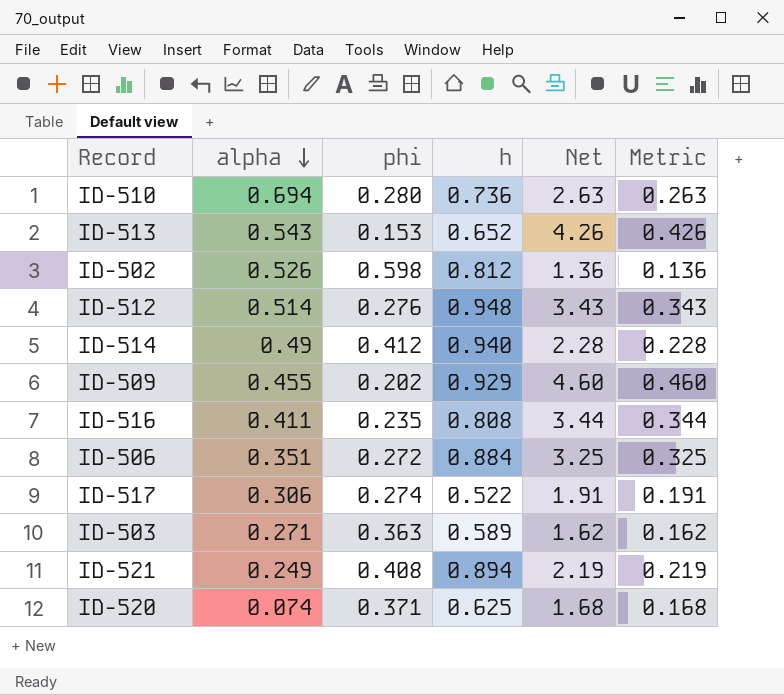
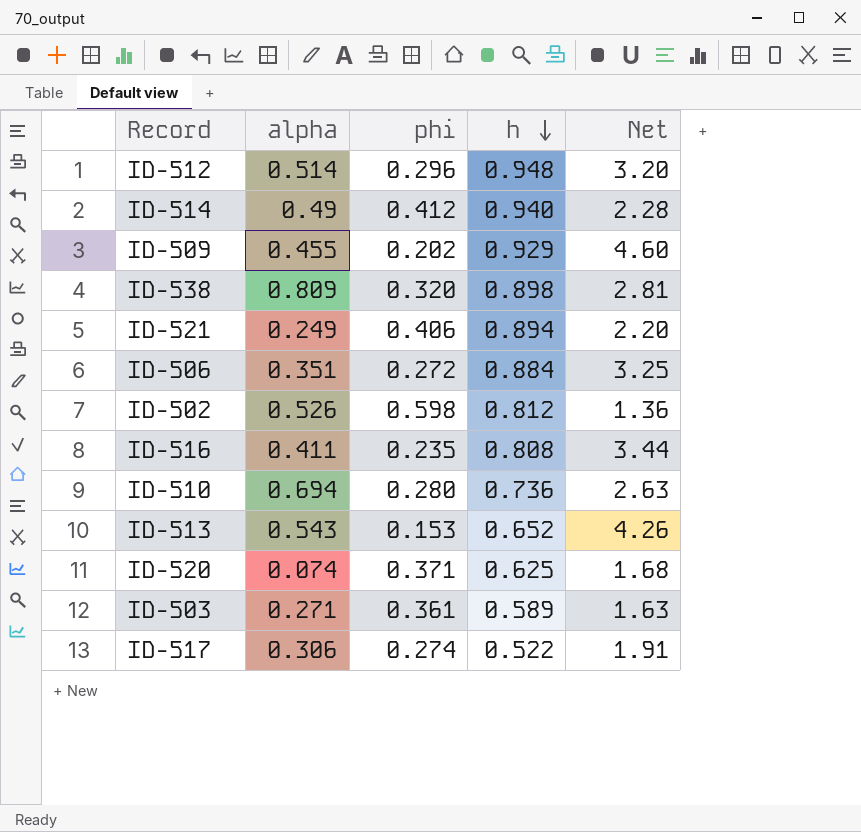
row order: alpha descending -> h descending
column Metric | formula: [Net] * 0.1 -> none
ID-512 | phi: 0.276 -> 0.296
ID-512 | Net: 3.43 -> 3.20
row ID-538: none -> 0.809 | 0.320 | 0.898 | 2.81
ID-521 | phi: 0.408 -> 0.406
ID-521 | Net: 2.19 -> 2.20
ID-503 | phi: 0.363 -> 0.361
ID-503 | Net: 1.62 -> 1.63

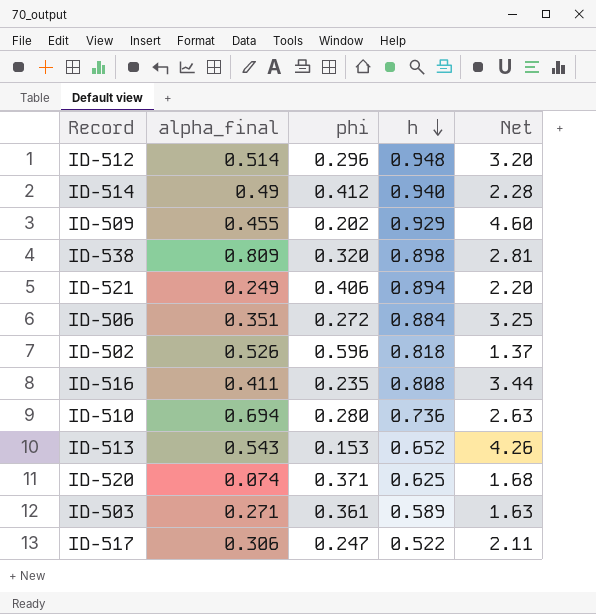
column name: alpha -> alpha_final
ID-502 | phi: 0.598 -> 0.596
ID-502 | h: 0.812 -> 0.818
ID-502 | Net: 1.36 -> 1.37
ID-517 | phi: 0.274 -> 0.247
ID-517 | Net: 1.91 -> 2.11

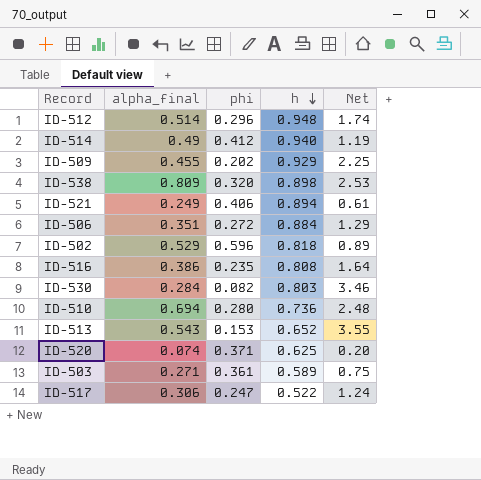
column Net | formula: [h] / [phi] -> [alpha_final] / [phi]
ID-502 | alpha_final: 0.526 -> 0.529
ID-516 | alpha_final: 0.411 -> 0.386
row ID-530: none -> 0.284 | 0.082 | 0.803 | 3.46

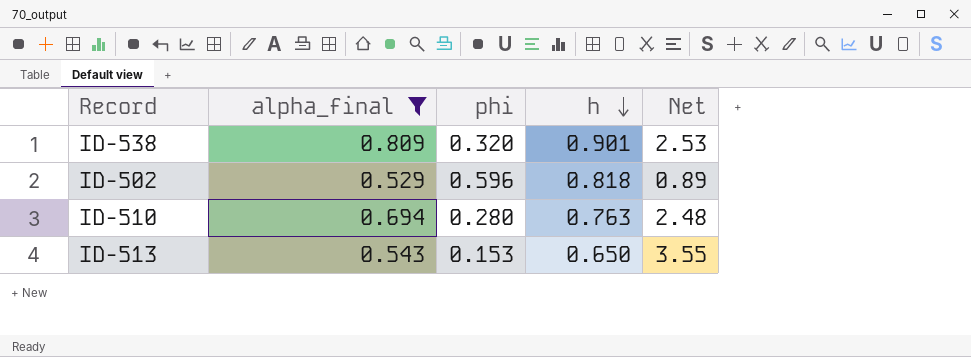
filter: none -> alpha_final >= 0.529
ID-538 | h: 0.898 -> 0.901
ID-510 | h: 0.736 -> 0.763
ID-513 | h: 0.652 -> 0.650

